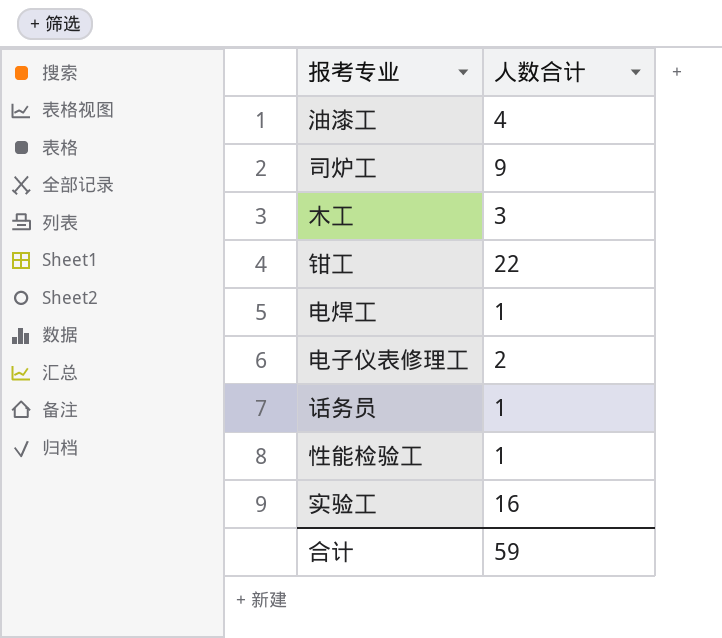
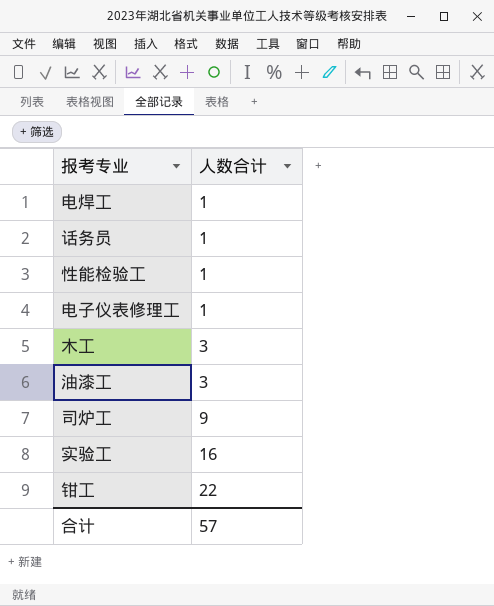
row order: none -> 人数合计 ascending
电子仪表修理工 | 人数合计: 2 -> 1
油漆工 | 人数合计: 4 -> 3
合计 | 人数合计: 59 -> 57

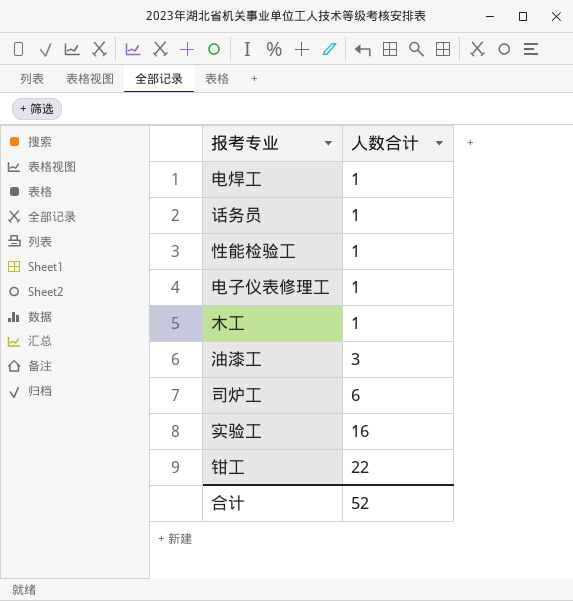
木工 | 人数合计: 3 -> 1
司炉工 | 人数合计: 9 -> 6
合计 | 人数合计: 57 -> 52

